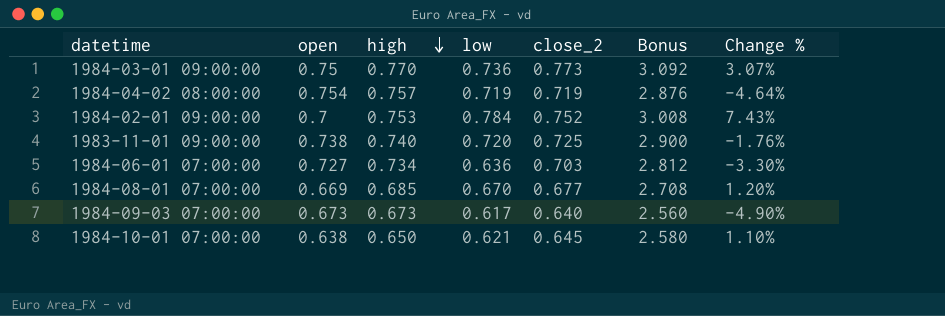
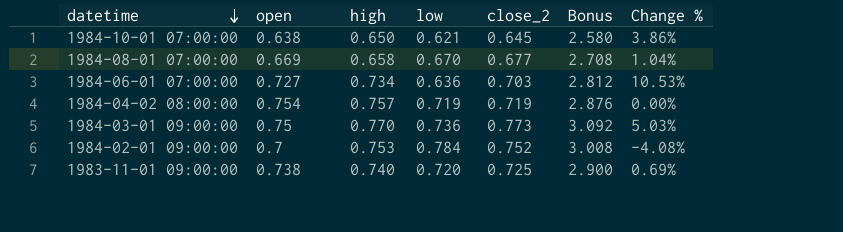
row order: high descending -> datetime descending
column Change % | formula: ([close_2] - [open]) / [open] -> ([close_2] - [low]) / [low]
row 1984-09-03 07:00:00: 0.673 | 0.673 | 0.617 | 0.640 | 2.560 | -4.90% -> none
1984-08-01 07:00:00 | high: 0.685 -> 0.658

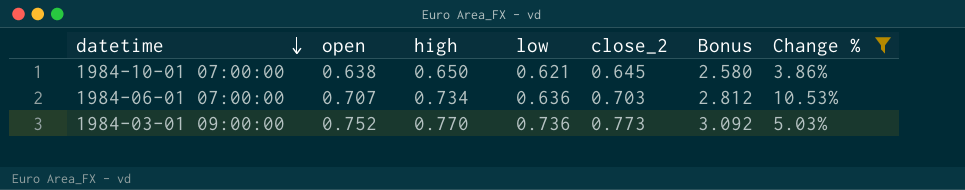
filter: none -> Change % >= 3.86%
1984-06-01 07:00:00 | open: 0.727 -> 0.707
1984-03-01 09:00:00 | open: 0.75 -> 0.752

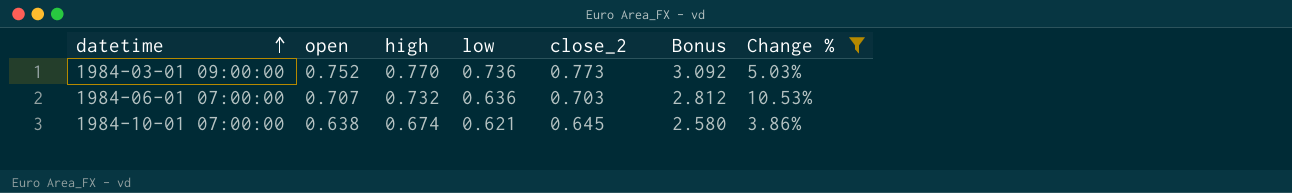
row order: datetime descending -> datetime ascending
1984-06-01 07:00:00 | high: 0.734 -> 0.732
1984-10-01 07:00:00 | high: 0.650 -> 0.674

